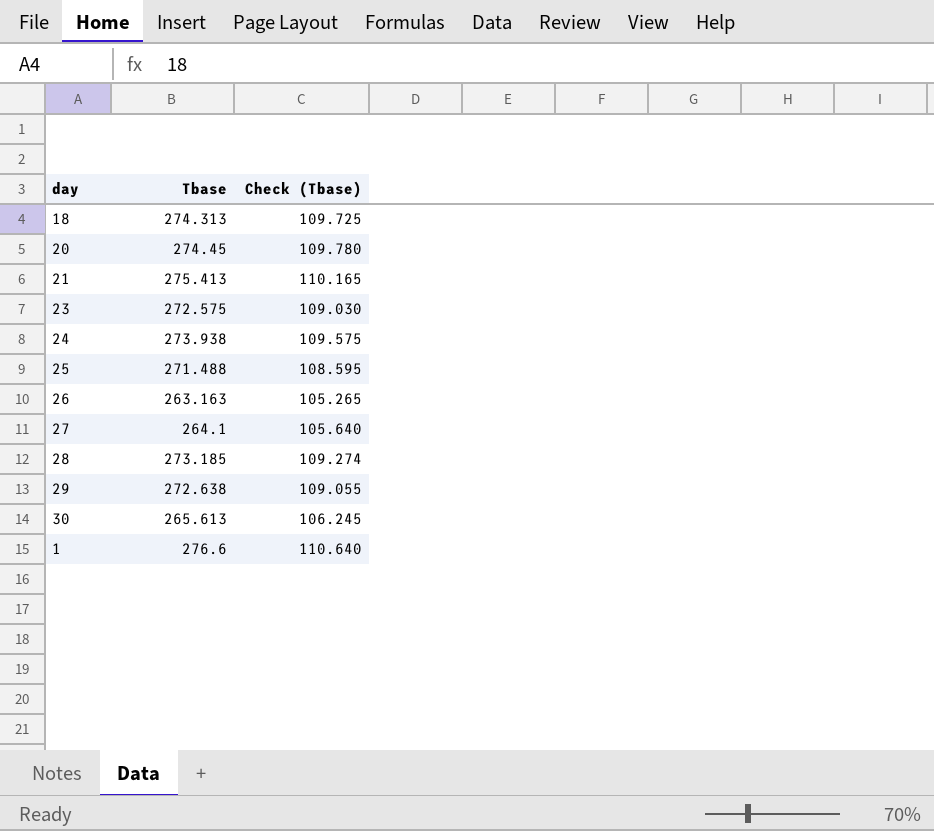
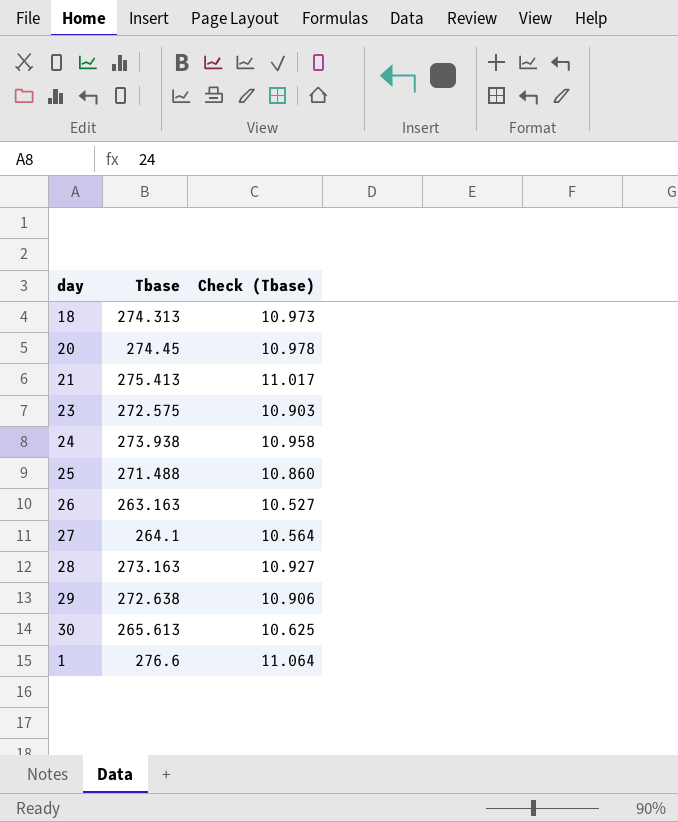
column Check (Tbase) | formula: [Tbase] * 0.4 -> [Tbase] * 0.04
28 | Tbase: 273.185 -> 273.163

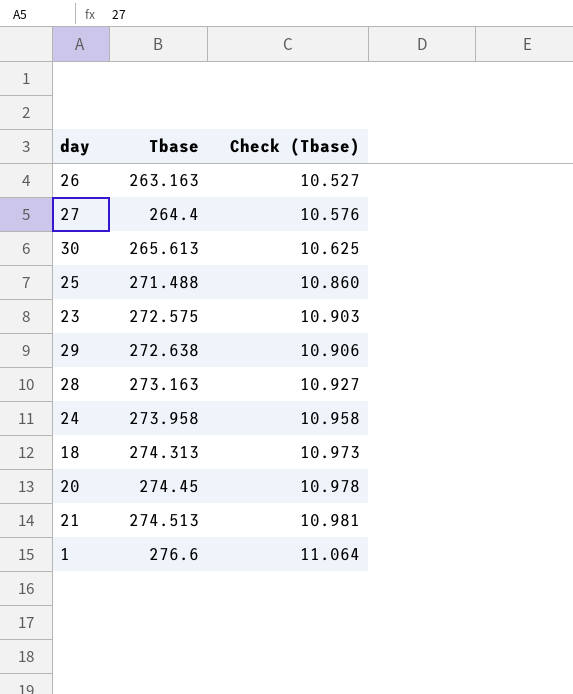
row order: none -> Tbase ascending
27 | Tbase: 264.1 -> 264.4
27 | Check (Tbase): 10.564 -> 10.576
24 | Tbase: 273.938 -> 273.958
21 | Tbase: 275.413 -> 274.513
21 | Check (Tbase): 11.017 -> 10.981

